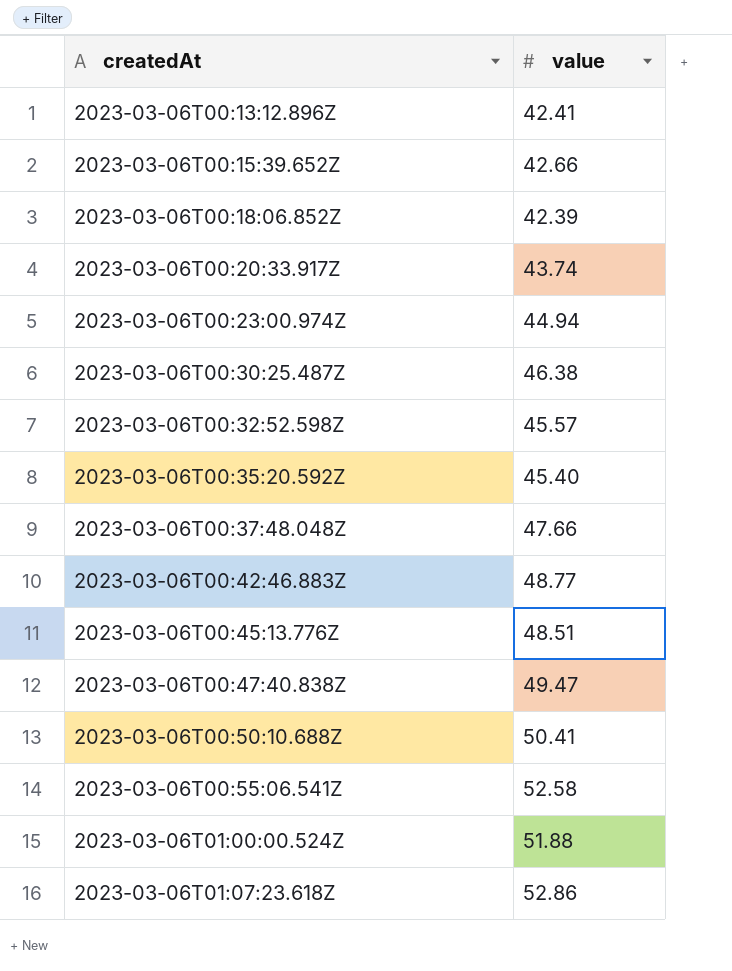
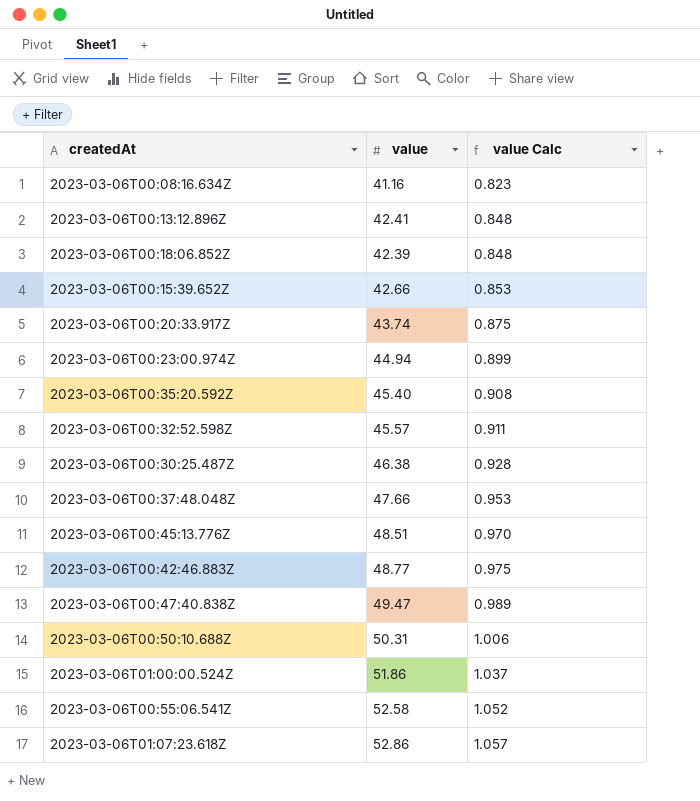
row order: createdAt ascending -> value Calc ascending
column value Calc | formula: none -> [value] * 0.02
row 2023-03-06T00:08:16.634Z: none -> 41.16 | 0.823
2023-03-06T00:50:10.688Z | value: 50.41 -> 50.31
2023-03-06T01:00:00.524Z | value: 51.88 -> 51.86

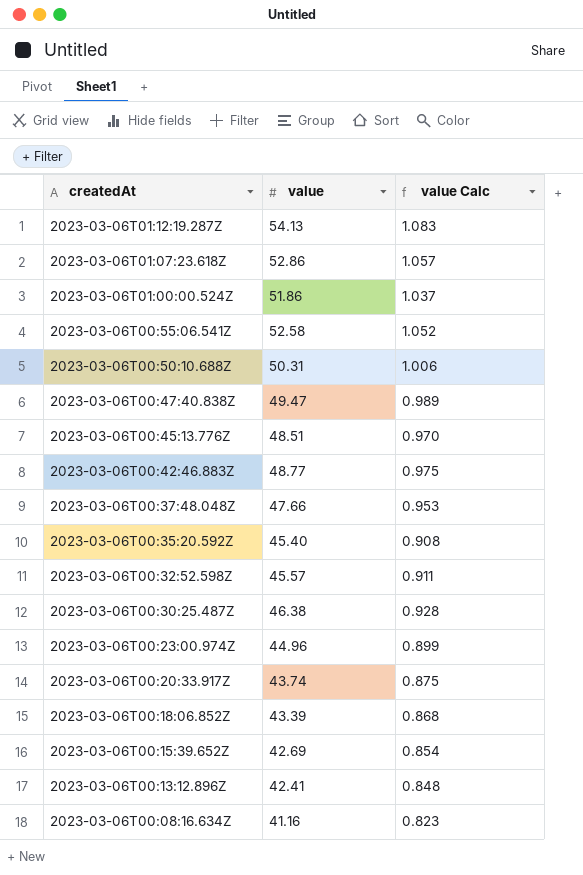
row order: value Calc ascending -> createdAt descending
row 2023-03-06T01:12:19.287Z: none -> 54.13 | 1.083
2023-03-06T00:23:00.974Z | value: 44.94 -> 44.96
2023-03-06T00:18:06.852Z | value: 42.39 -> 43.39
2023-03-06T00:18:06.852Z | value Calc: 0.848 -> 0.868
2023-03-06T00:15:39.652Z | value: 42.66 -> 42.69
2023-03-06T00:15:39.652Z | value Calc: 0.853 -> 0.854

